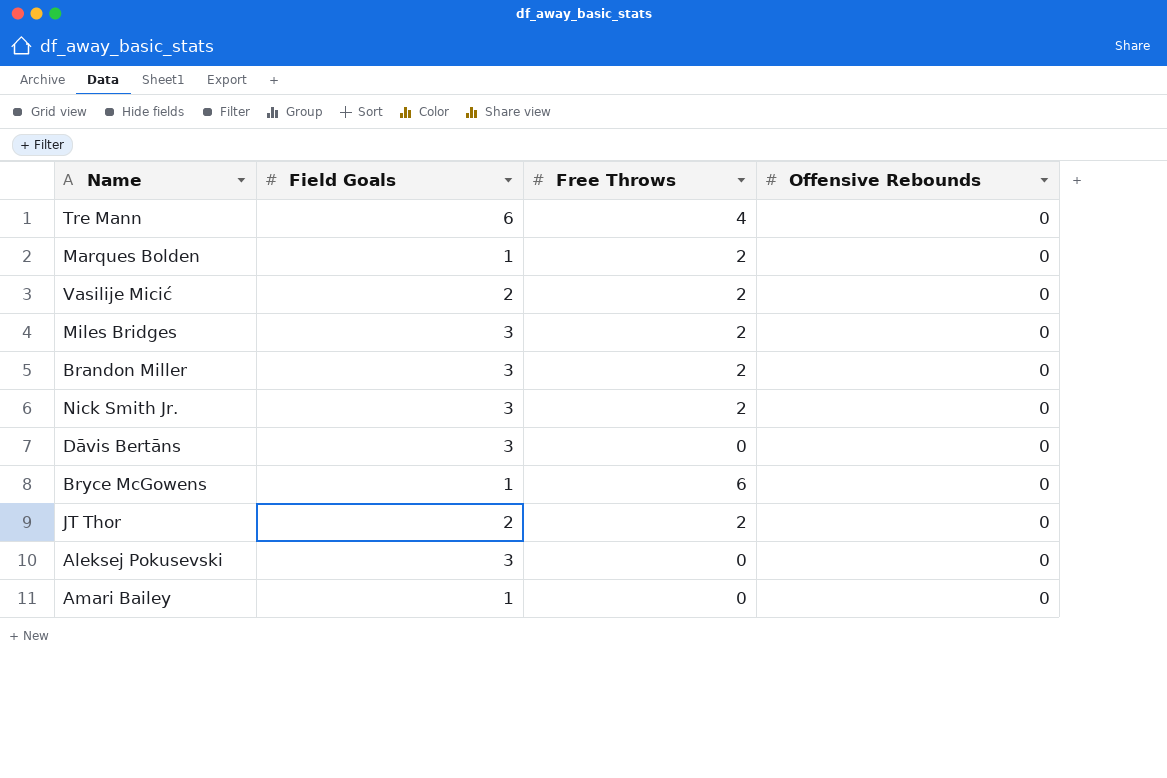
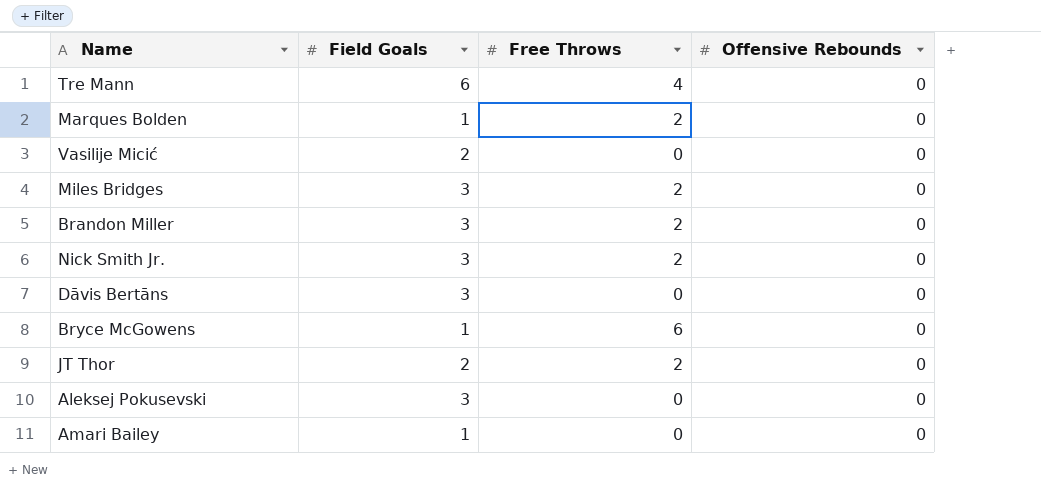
Vasilije Micić | Free Throws: 2 -> 0

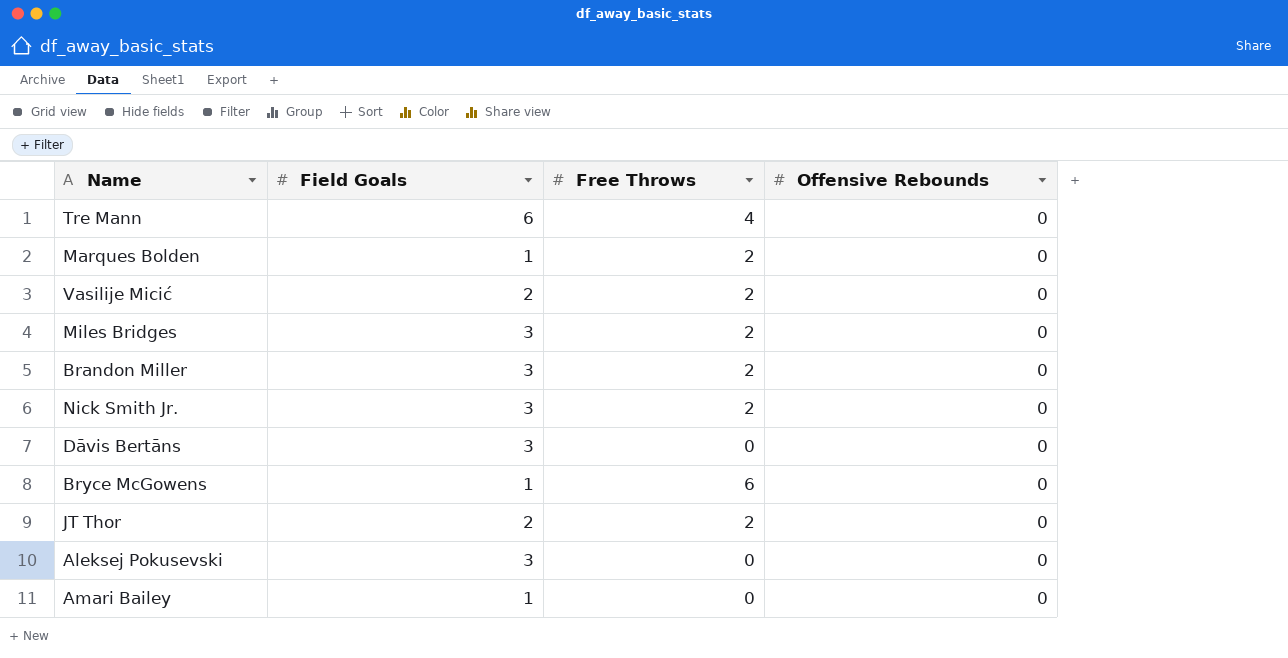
Vasilije Micić | Free Throws: 0 -> 2

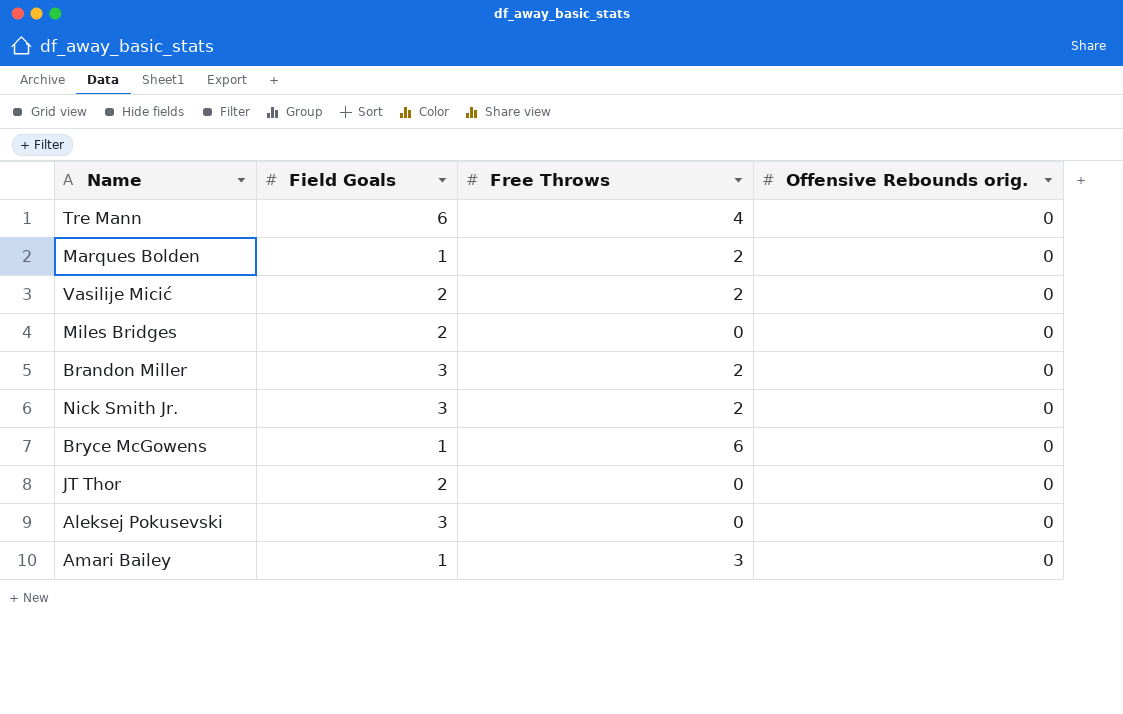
column name: Offensive Rebounds -> Offensive Rebounds orig.
row Dāvis Bertāns: 3 | 0 | 0 -> none
Miles Bridges | Field Goals: 3 -> 2
Miles Bridges | Free Throws: 2 -> 0
JT Thor | Free Throws: 2 -> 0
Amari Bailey | Free Throws: 0 -> 3

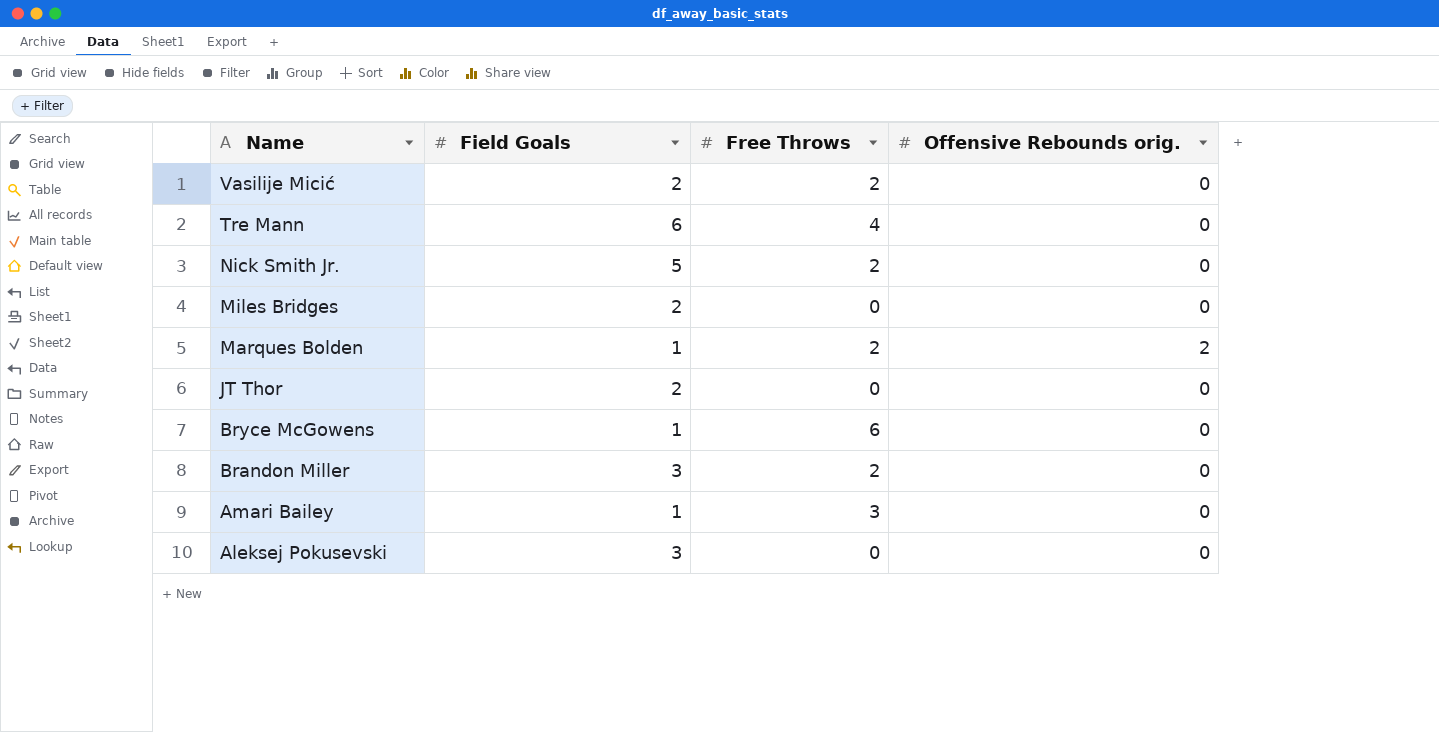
row order: none -> Name descending
Nick Smith Jr. | Field Goals: 3 -> 5
Marques Bolden | Offensive Rebounds orig.: 0 -> 2

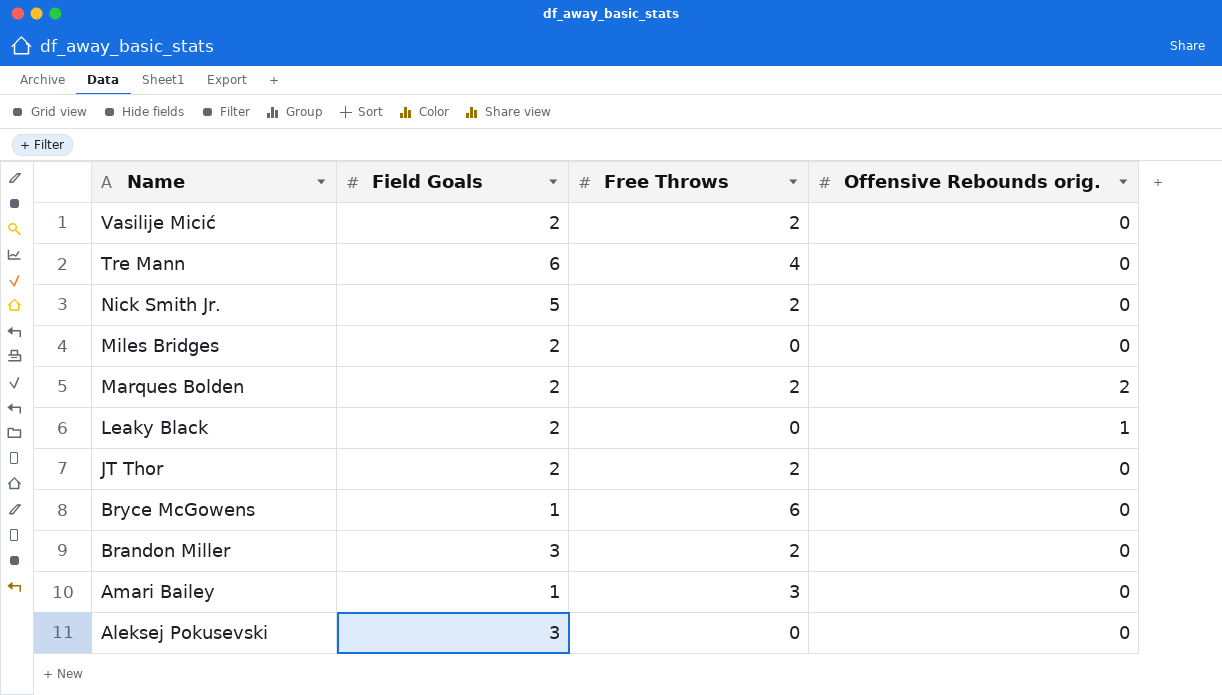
Marques Bolden | Field Goals: 1 -> 2
row Leaky Black: none -> 2 | 0 | 1
JT Thor | Free Throws: 0 -> 2

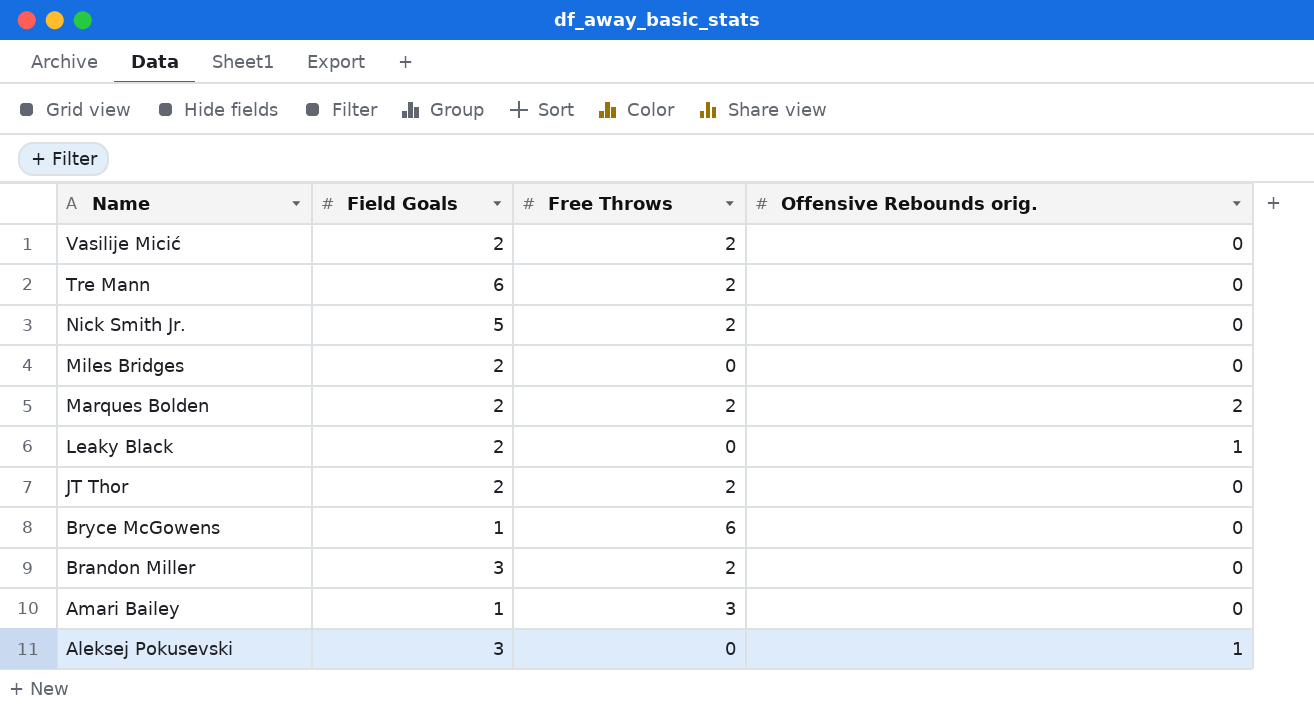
Tre Mann | Free Throws: 4 -> 2
Aleksej Pokusevski | Offensive Rebounds orig.: 0 -> 1

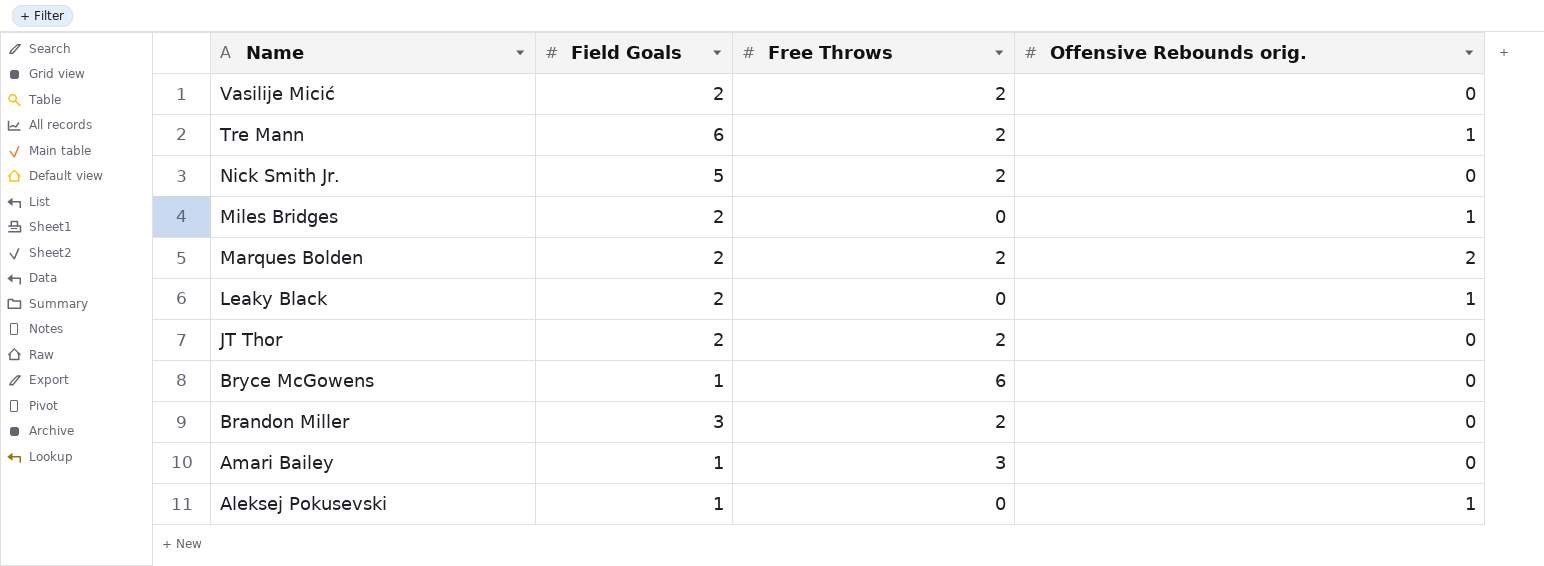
Tre Mann | Offensive Rebounds orig.: 0 -> 1
Miles Bridges | Offensive Rebounds orig.: 0 -> 1
Aleksej Pokusevski | Field Goals: 3 -> 1

